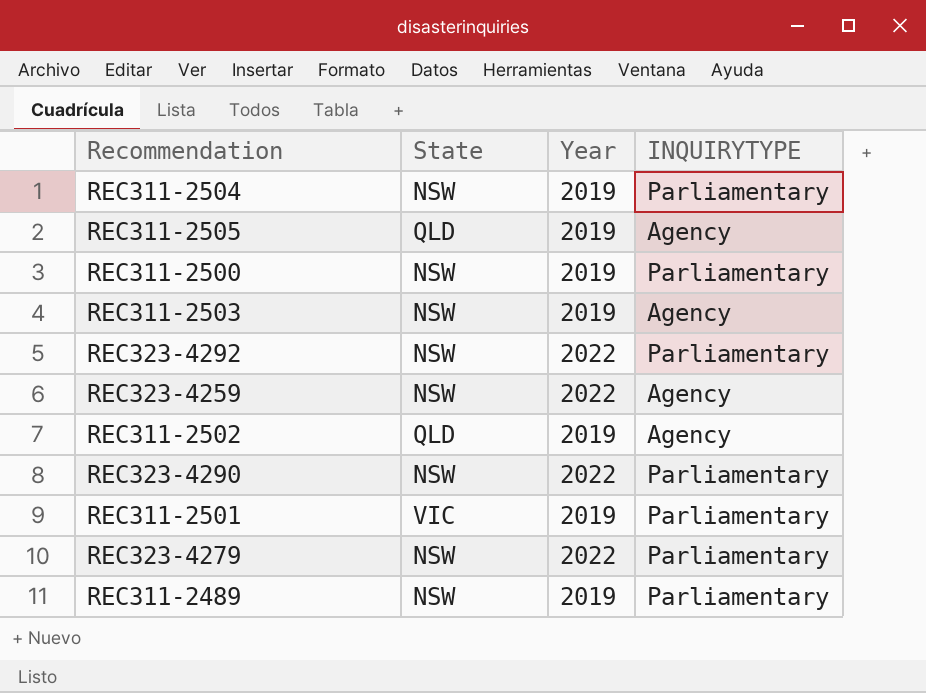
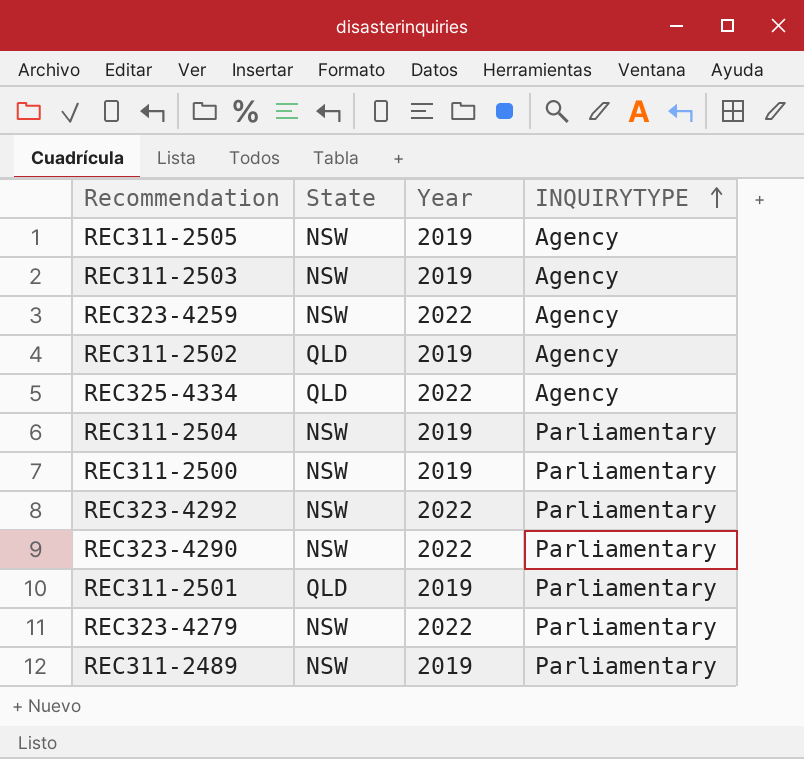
row order: none -> INQUIRYTYPE ascending
REC311-2505 | State: QLD -> NSW
row REC325-4334: none -> QLD | 2022 | Agency
REC311-2501 | State: VIC -> QLD

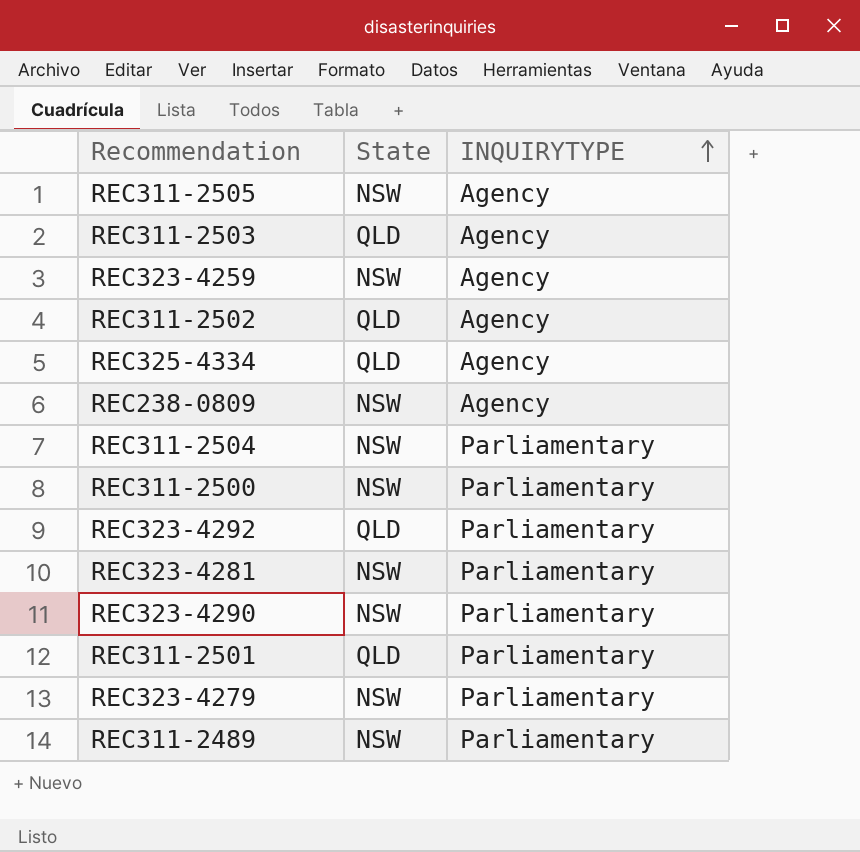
column Year | position: 3 -> none
REC311-2503 | State: NSW -> QLD
row REC238-0809: none -> NSW | Agency
REC323-4292 | State: NSW -> QLD
row REC323-4281: none -> NSW | Parliamentary

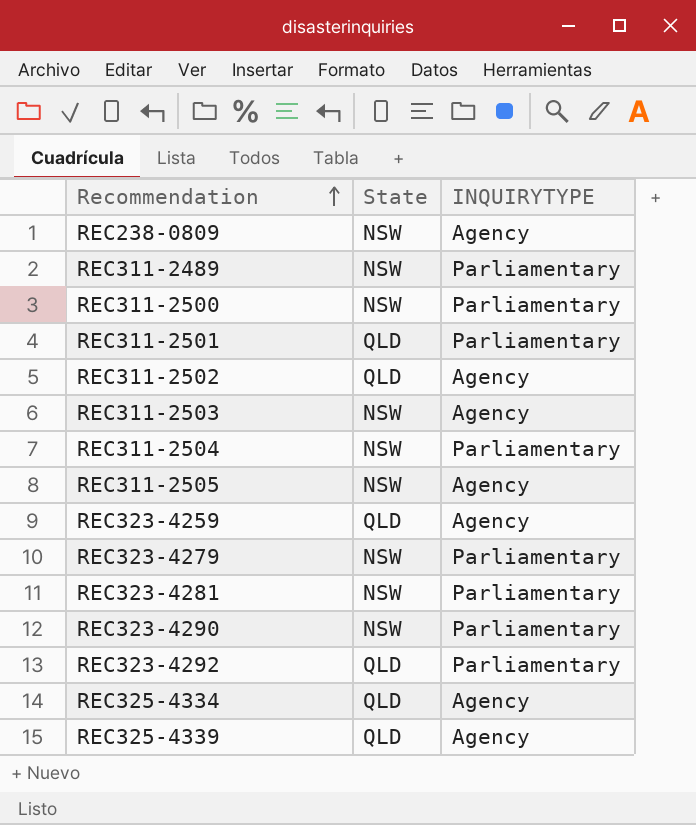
row order: INQUIRYTYPE ascending -> Recommendation ascending
REC311-2503 | State: QLD -> NSW
REC323-4259 | State: NSW -> QLD
row REC325-4339: none -> QLD | Agency

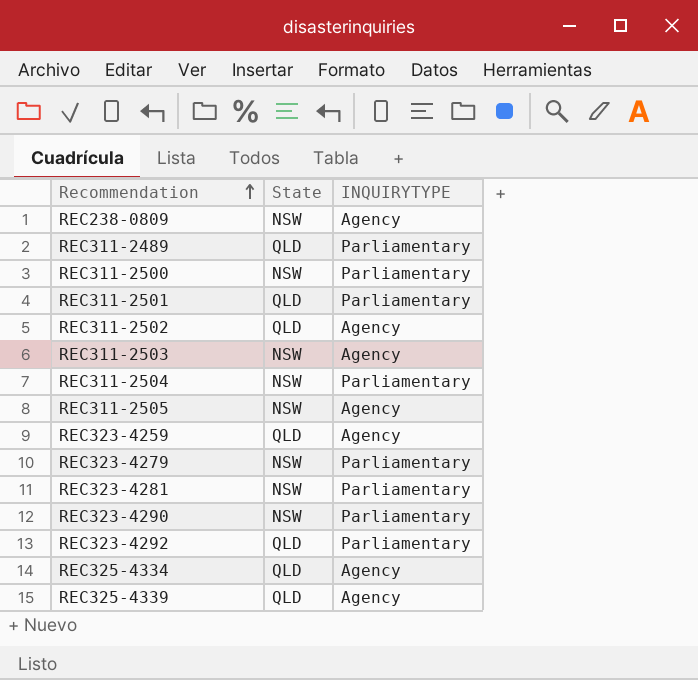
REC311-2489 | State: NSW -> QLD

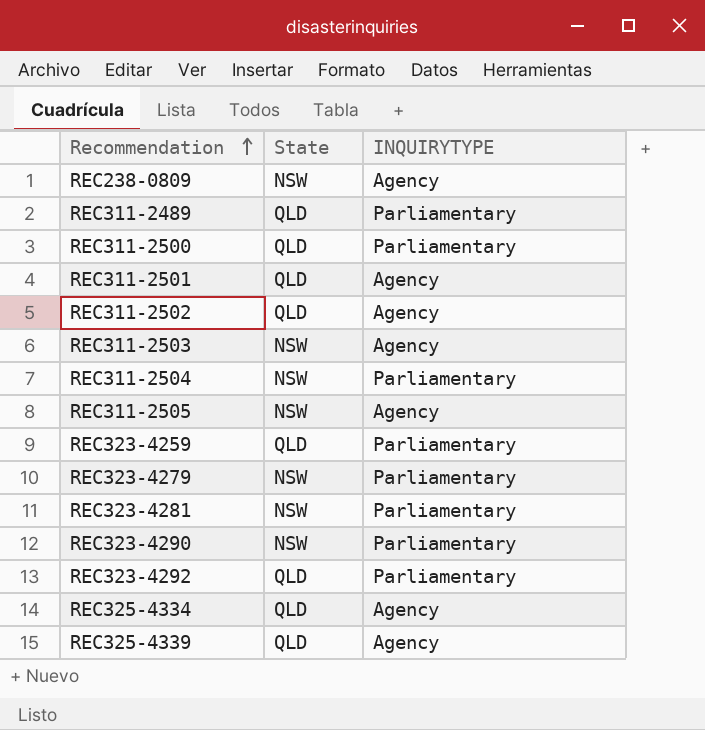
REC311-2500 | State: NSW -> QLD
REC311-2501 | INQUIRYTYPE: Parliamentary -> Agency
REC323-4259 | INQUIRYTYPE: Agency -> Parliamentary

